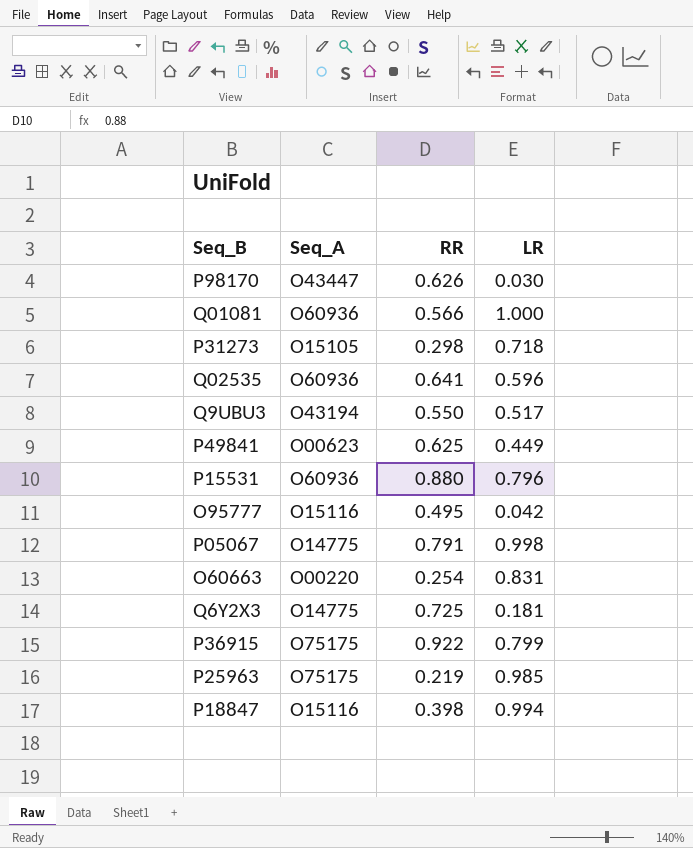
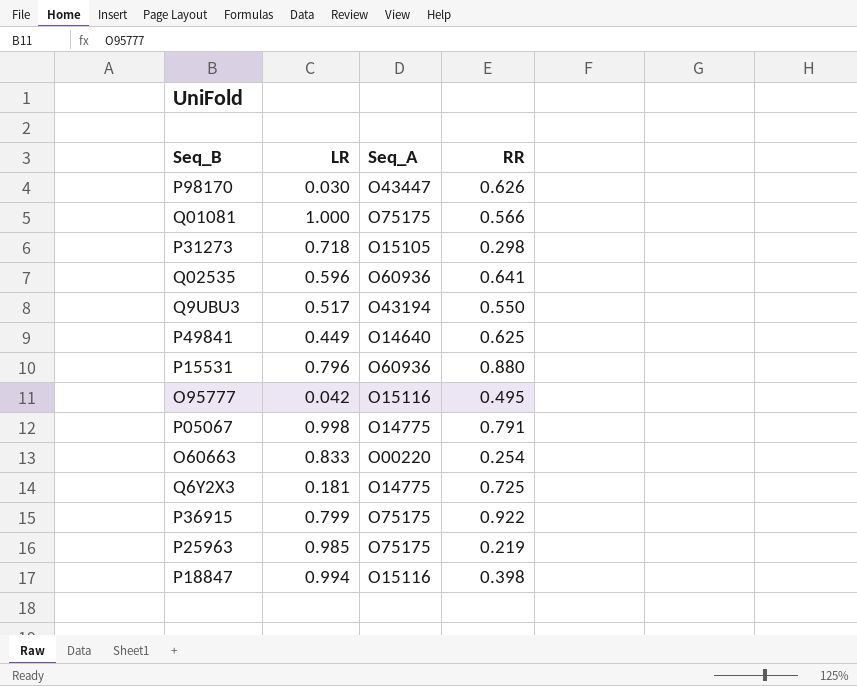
column LR | position: 4 -> 2
Q01081 | Seq_A: O60936 -> O75175
P49841 | Seq_A: O00623 -> O14640
O60663 | LR: 0.831 -> 0.833

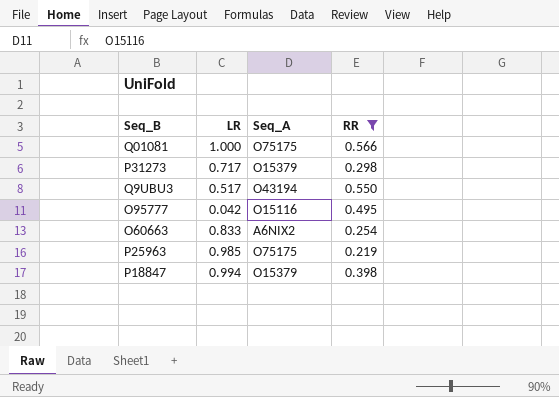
filter: none -> RR <= 0.566
P31273 | LR: 0.718 -> 0.717
P31273 | Seq_A: O15105 -> O15379
O60663 | Seq_A: O00220 -> A6NIX2
P18847 | Seq_A: O15116 -> O15379

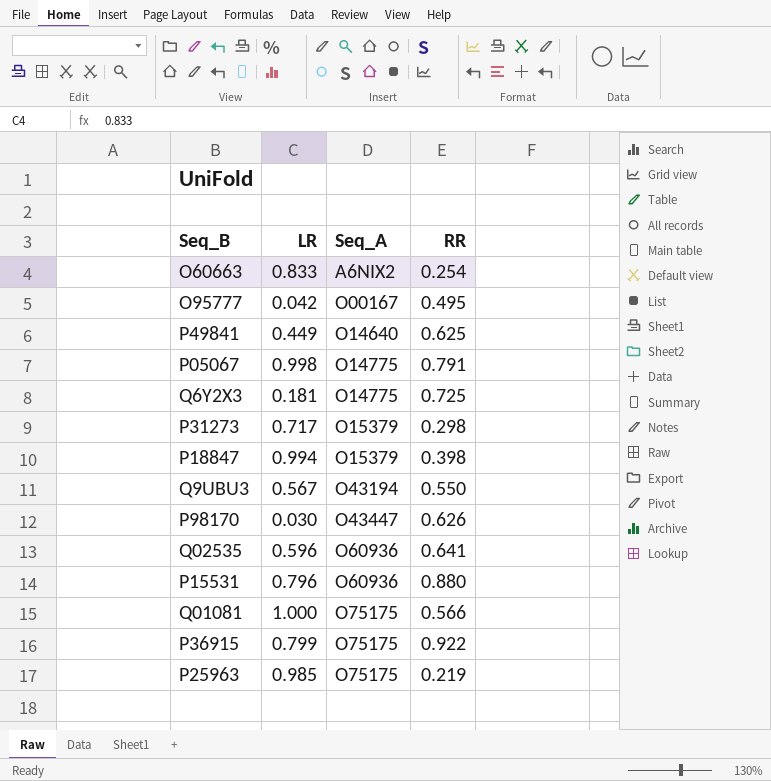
filter: RR <= 0.566 -> none
row order: none -> Seq_A ascending
O95777 | Seq_A: O15116 -> O00167
Q9UBU3 | LR: 0.517 -> 0.567

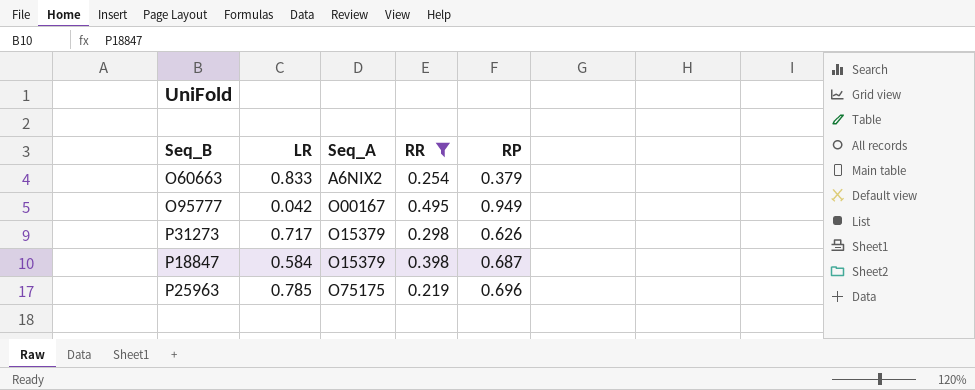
filter: none -> RR <= 0.495
column RP | position: none -> 5
P18847 | LR: 0.994 -> 0.584
P25963 | LR: 0.985 -> 0.785

